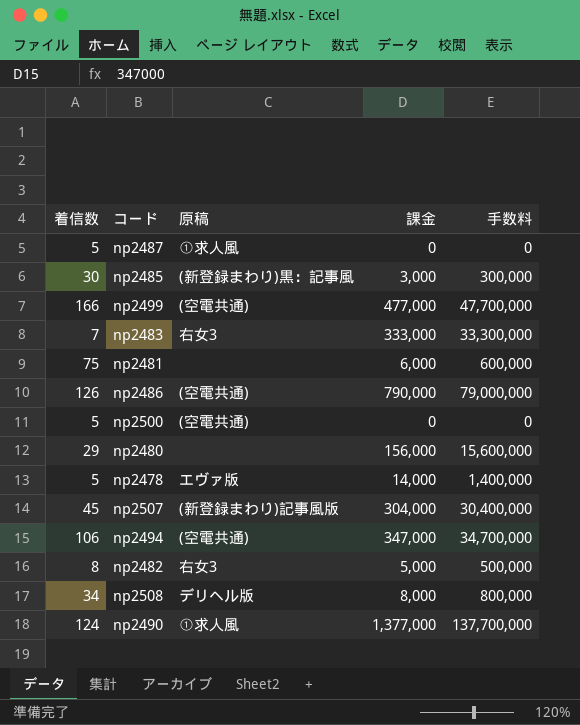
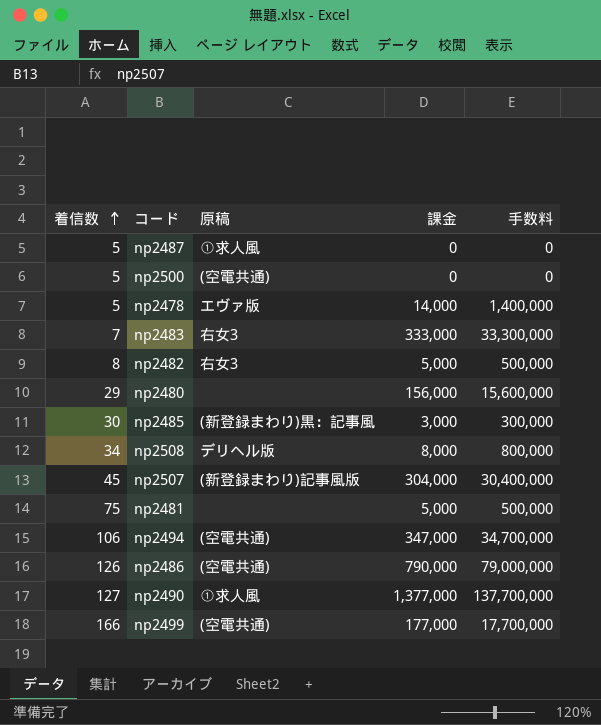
row order: none -> 着信数 ascending
np2481 | 課金: 6,000 -> 5,000
np2481 | 手数料: 600,000 -> 500,000
np2490 | 着信数: 124 -> 127
np2499 | 課金: 477,000 -> 177,000
np2499 | 手数料: 47,700,000 -> 17,700,000

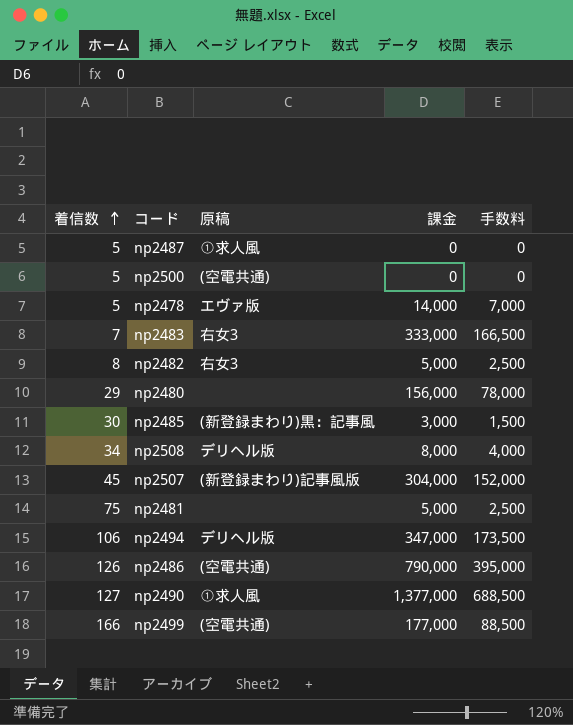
column 手数料 | formula: [課金] * 100 -> [課金] * 0.5
np2494 | 原稿: (空電共通) -> デリヘル版

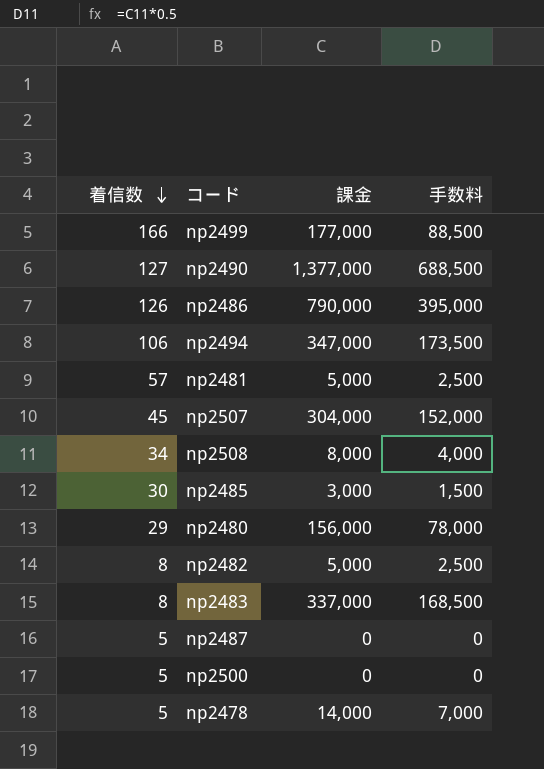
row order: 着信数 ascending -> 着信数 descending
column 原稿 | position: 3 -> none
np2481 | 着信数: 75 -> 57
np2483 | 着信数: 7 -> 8
np2483 | 課金: 333,000 -> 337,000
np2483 | 手数料: 166,500 -> 168,500

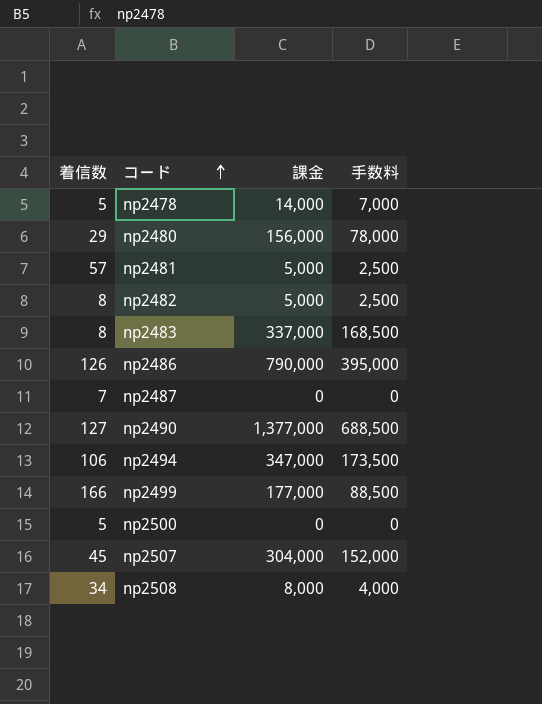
row order: 着信数 descending -> コード ascending
row np2485: 30 | 3,000 | 1,500 -> none
np2487 | 着信数: 5 -> 7

